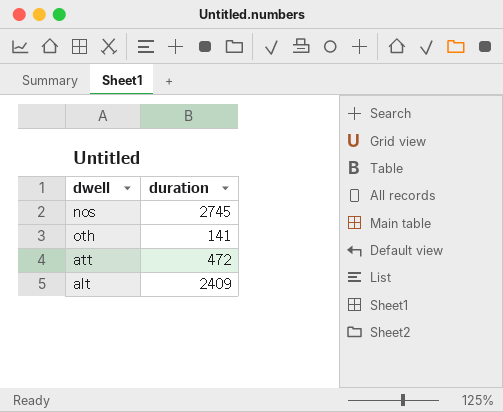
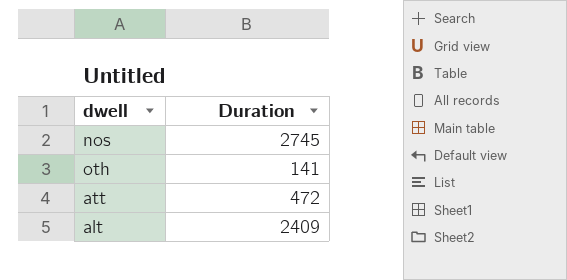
column name: duration -> Duration

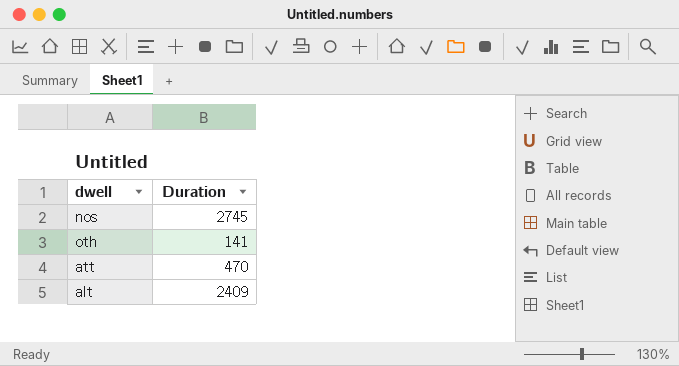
att | Duration: 472 -> 470

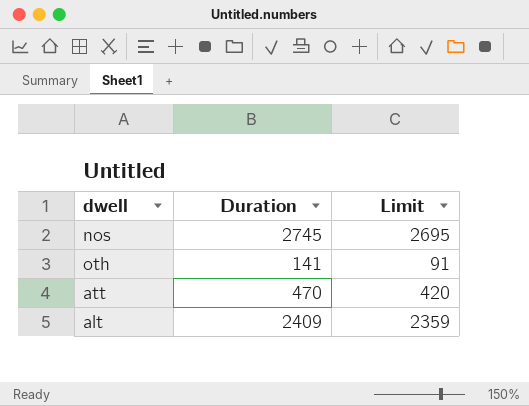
column Limit | formula: none -> [Duration] - 50

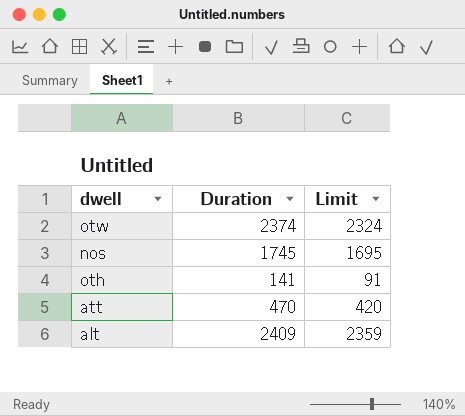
row otw: none -> 2374 | 2324
nos | Duration: 2745 -> 1745
nos | Limit: 2695 -> 1695

